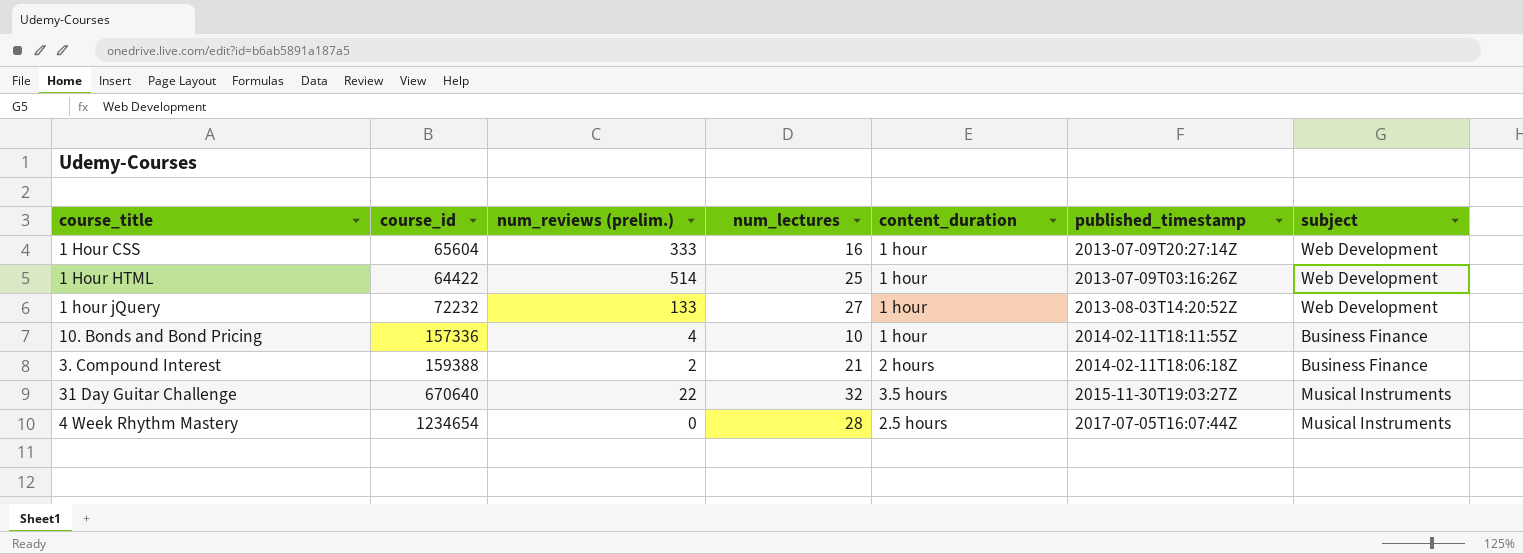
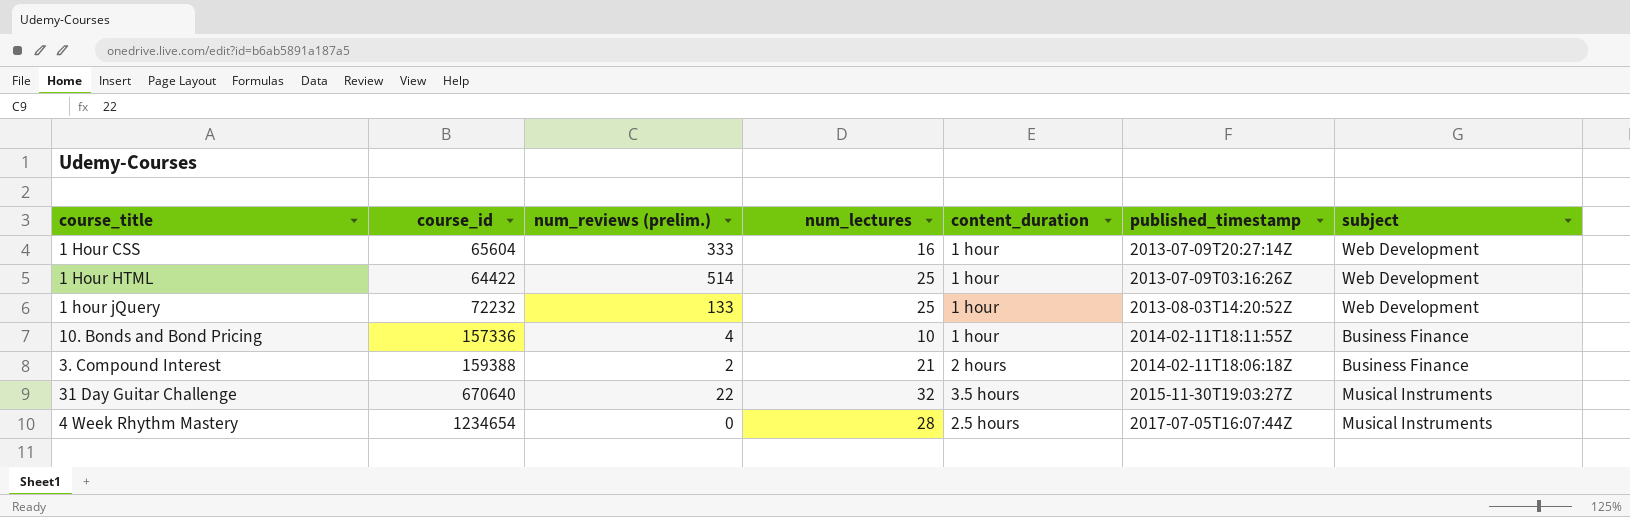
1 hour jQuery | num_lectures: 27 -> 25

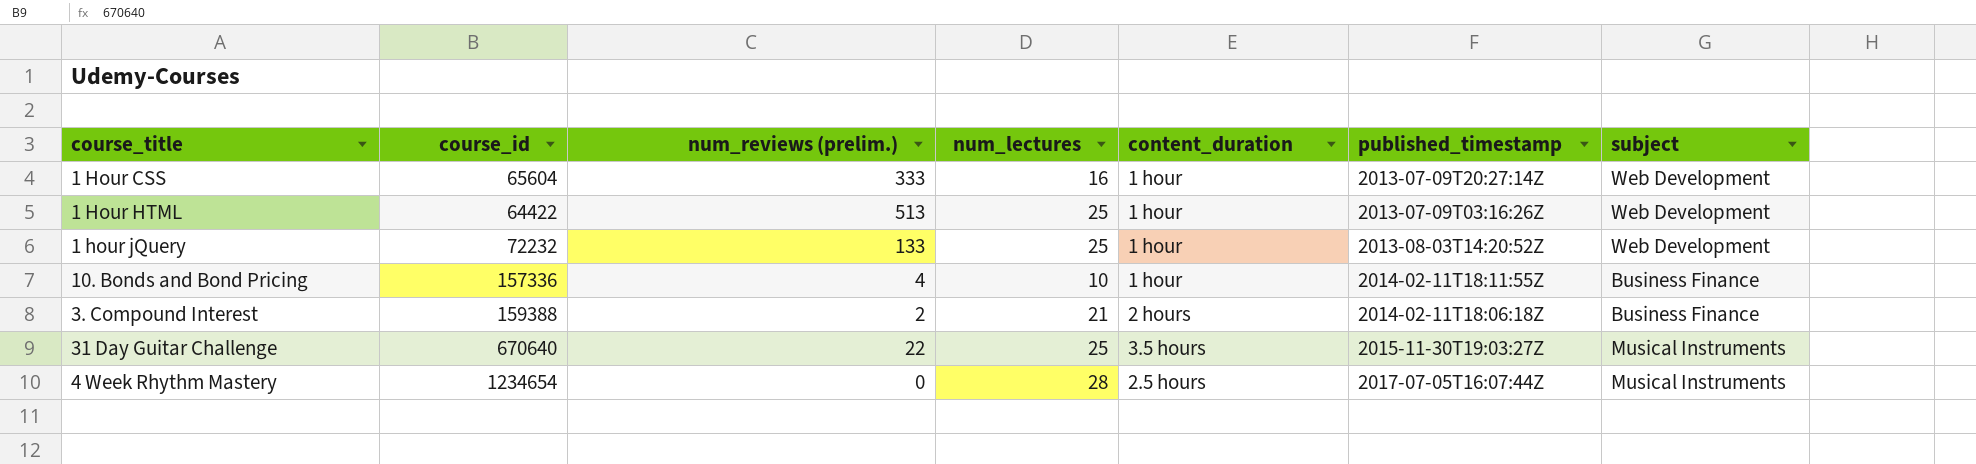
1 Hour HTML | num_reviews (prelim.): 514 -> 513
31 Day Guitar Challenge | num_lectures: 32 -> 25

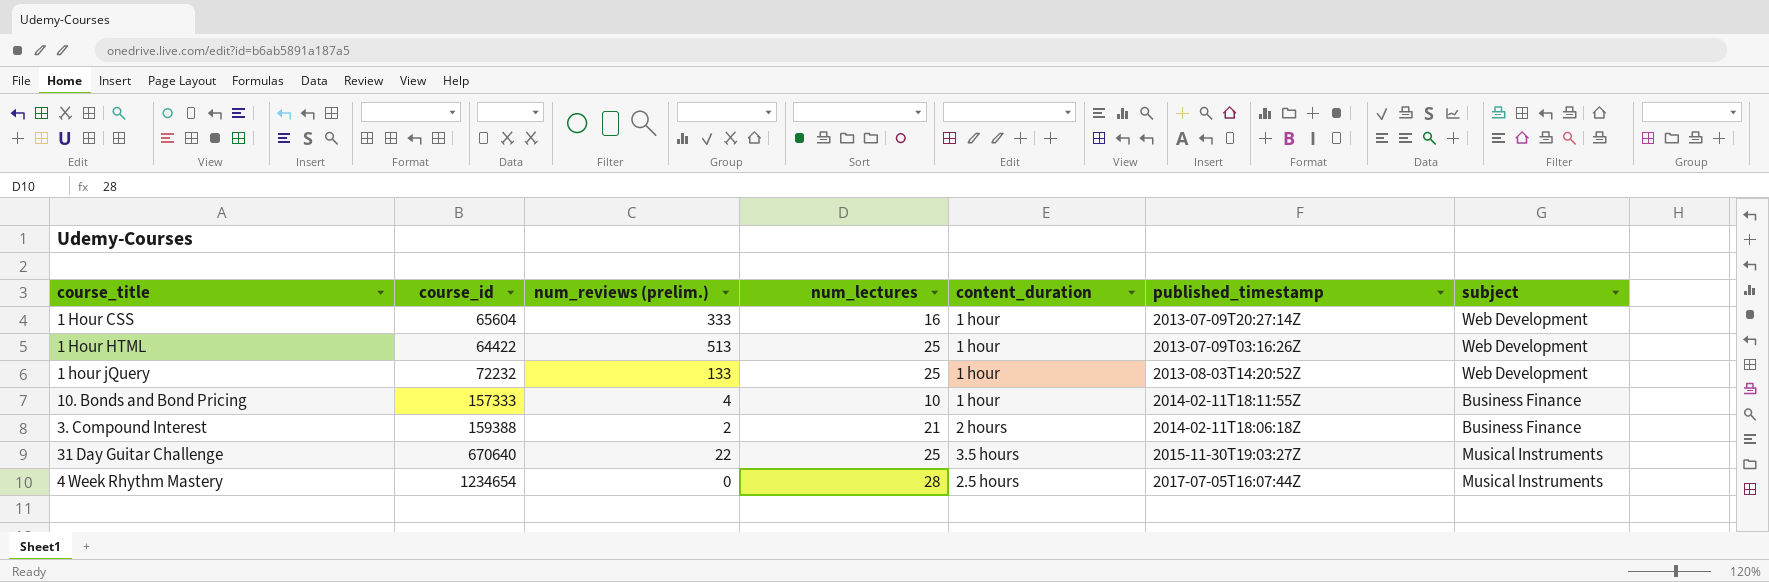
10. Bonds and Bond Pricing | course_id: 157336 -> 157333

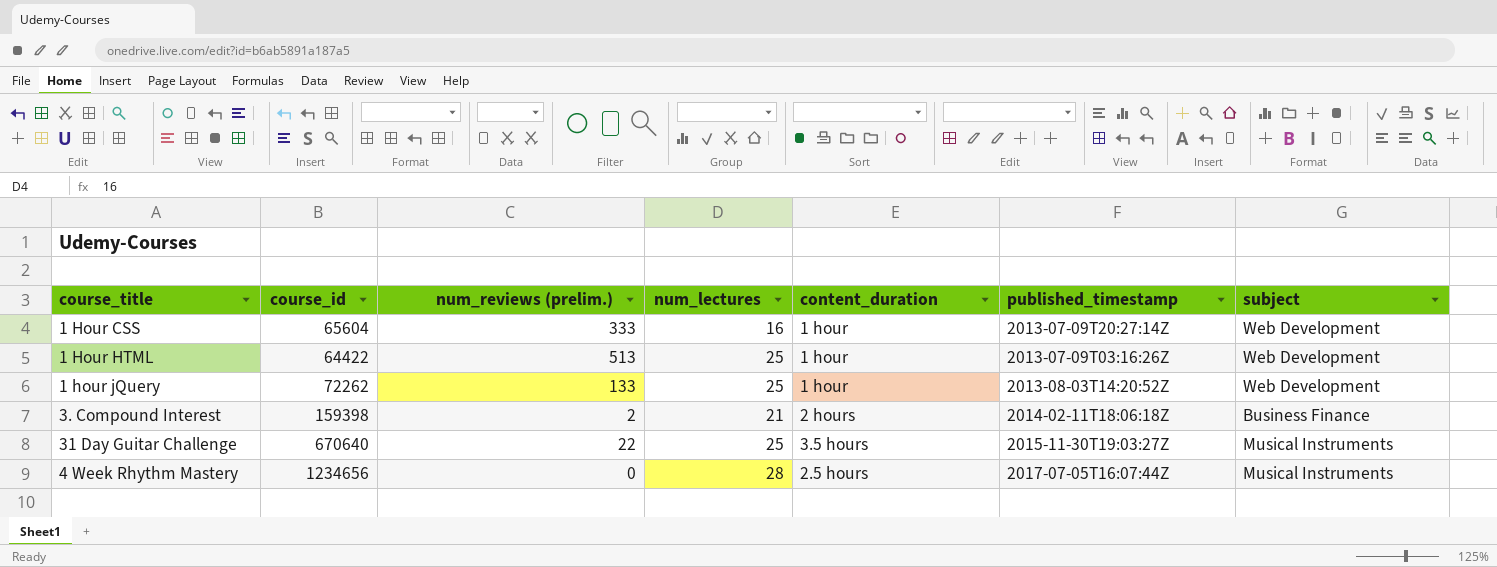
row 10. Bonds and Bond Pricing: 157333 | 4 | 10 | 1 hour | 2014-02-11T18:11:55Z | Business Finance -> none
1 hour jQuery | course_id: 72232 -> 72262
3. Compound Interest | course_id: 159388 -> 159398
4 Week Rhythm Mastery | course_id: 1234654 -> 1234656

